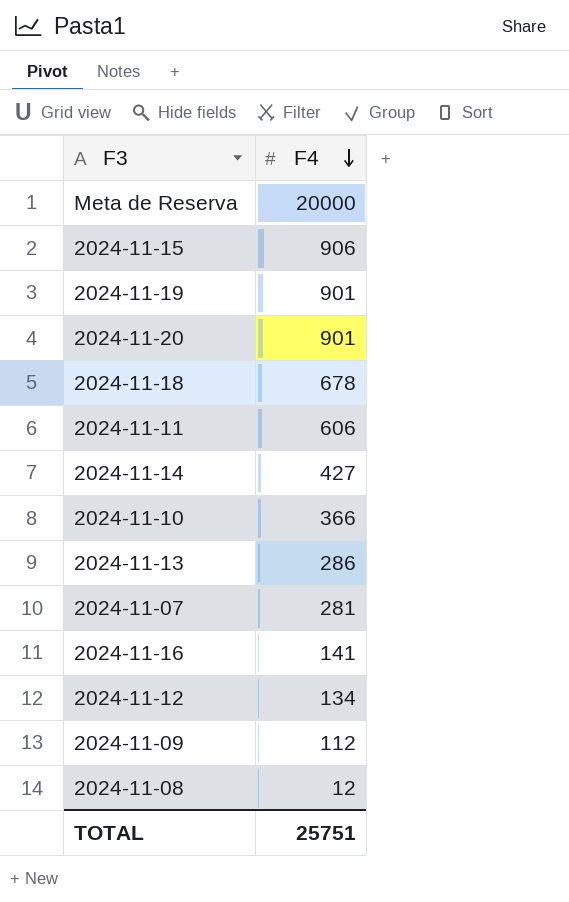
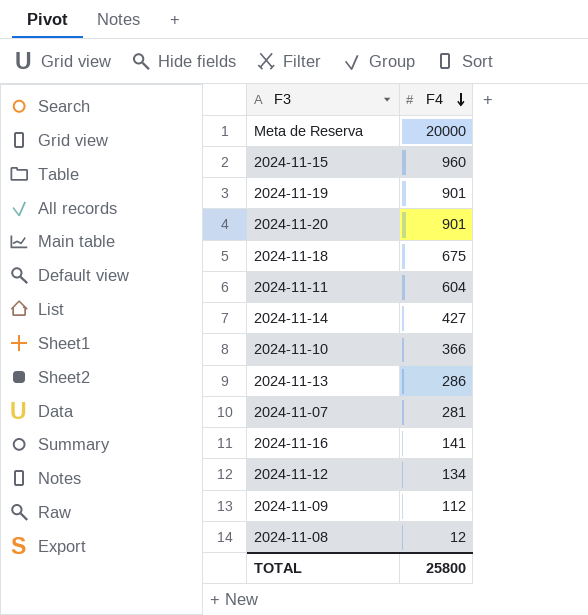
2024-11-15 | F4: 906 -> 960
2024-11-18 | F4: 678 -> 675
2024-11-11 | F4: 606 -> 604
TOTAL | F4: 25751 -> 25800

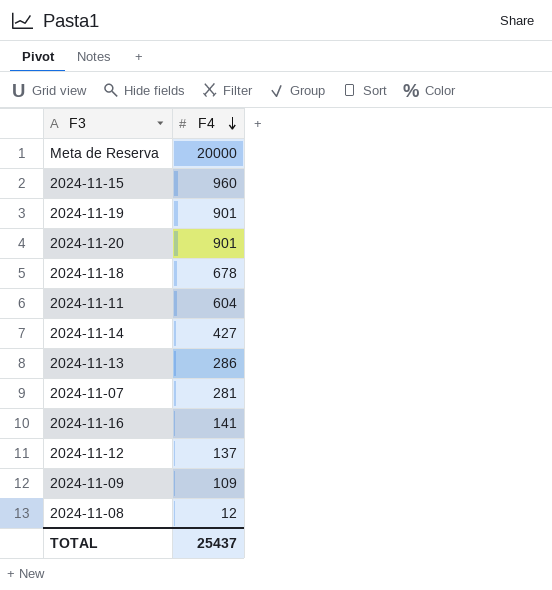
row 2024-11-10: 366 -> none
2024-11-18 | F4: 675 -> 678
2024-11-12 | F4: 134 -> 137
2024-11-09 | F4: 112 -> 109
TOTAL | F4: 25800 -> 25437

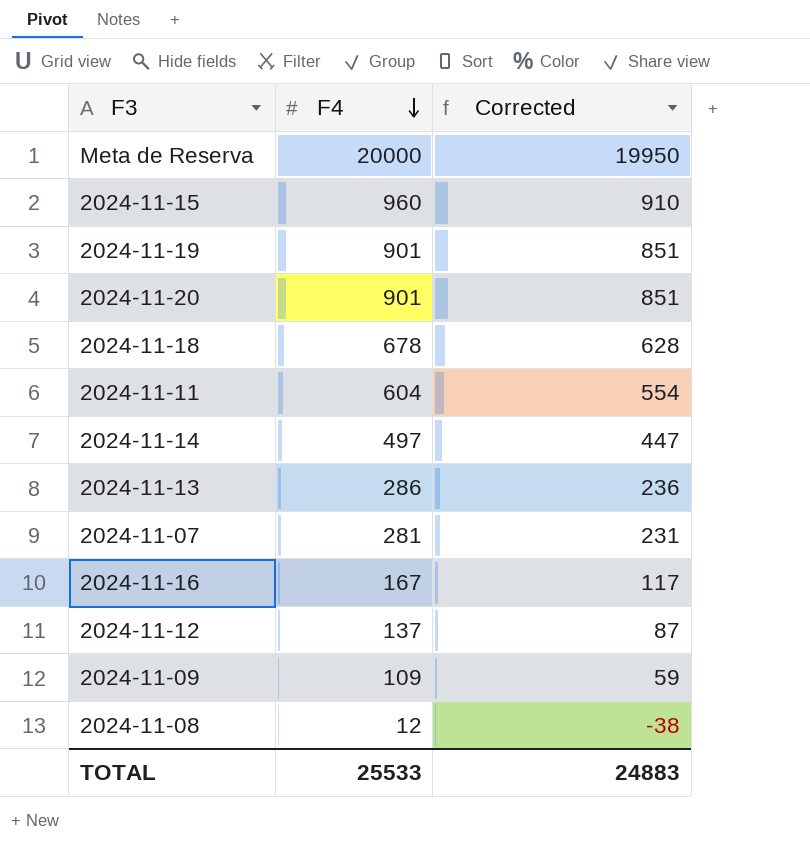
column Corrected | formula: none -> [F4] - 50
2024-11-14 | F4: 427 -> 497
2024-11-16 | F4: 141 -> 167
TOTAL | F4: 25437 -> 25533

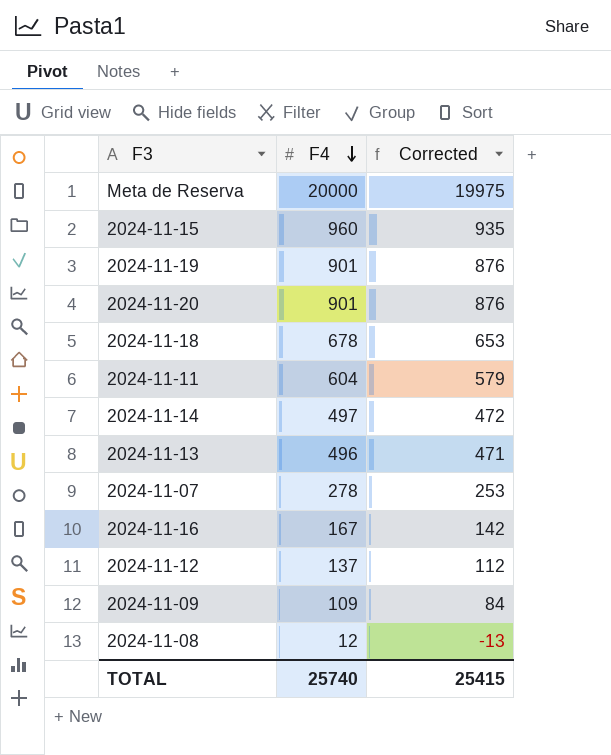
column Corrected | formula: [F4] - 50 -> [F4] - 25
2024-11-13 | F4: 286 -> 496
2024-11-07 | F4: 281 -> 278
TOTAL | F4: 25533 -> 25740
TOTAL | Corrected: 24883 -> 25415

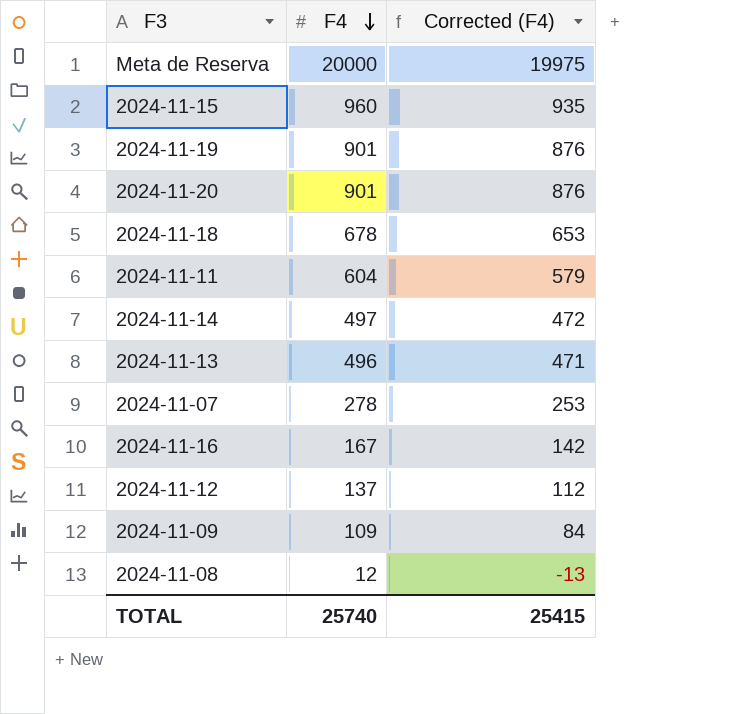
column name: Corrected -> Corrected (F4)

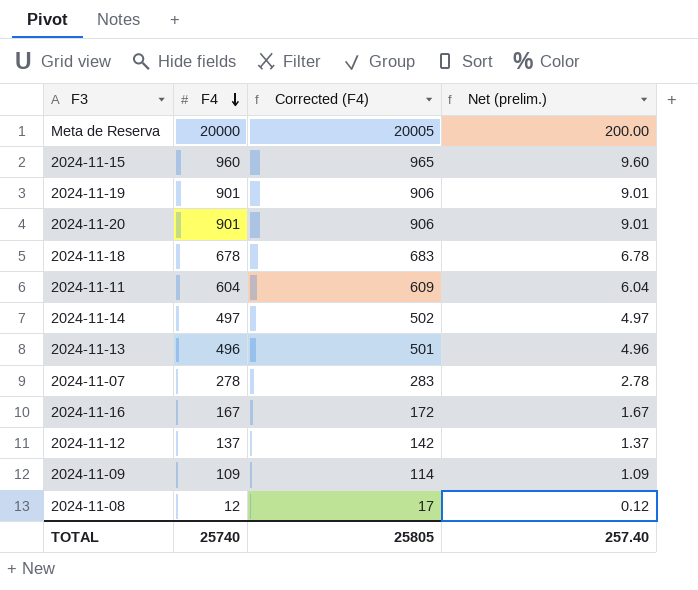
column Corrected (F4) | formula: [F4] - 25 -> [F4] + 5
column Net (prelim.) | formula: none -> [F4] * 0.01
TOTAL | Corrected (F4): 25415 -> 25805

